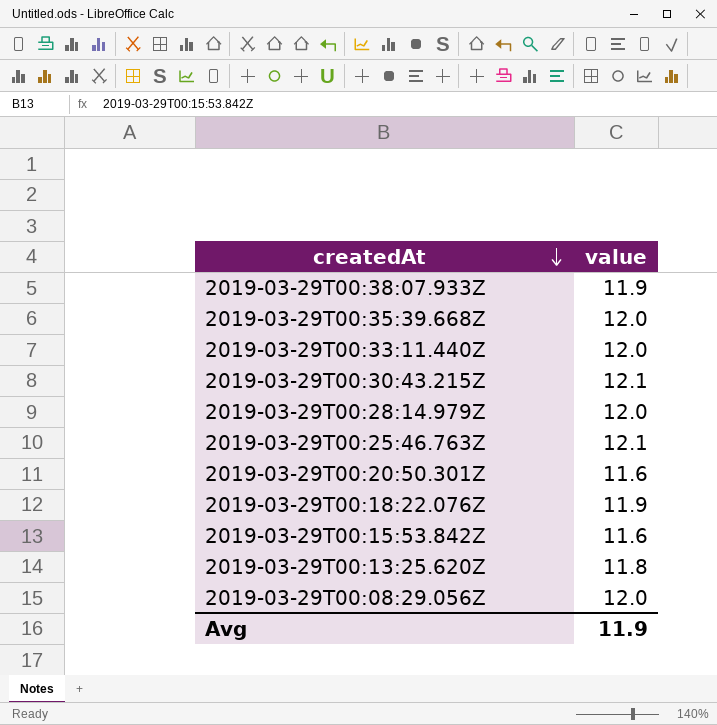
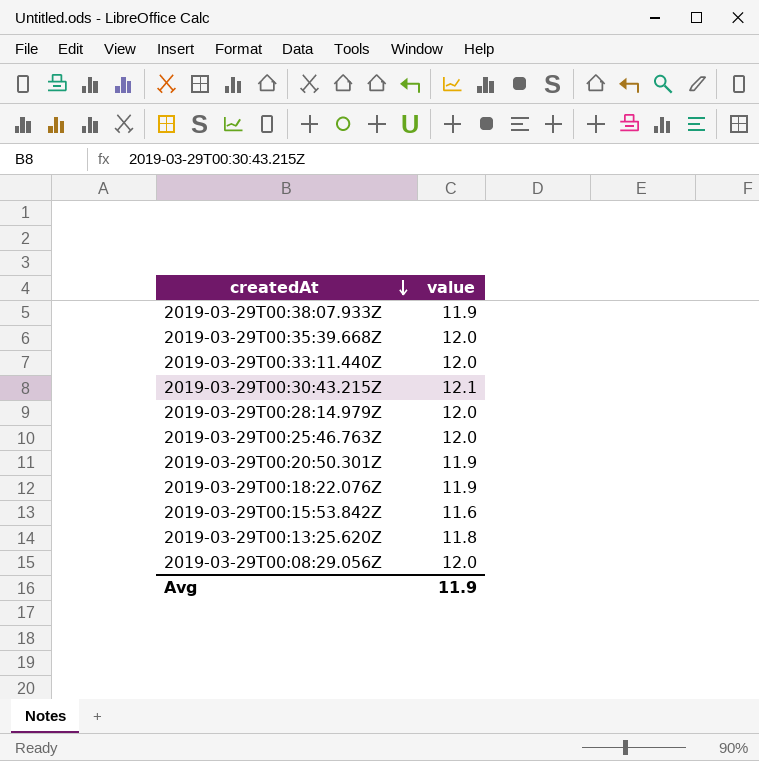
2019-03-29T00:25:46.763Z | value: 12.1 -> 12.0
2019-03-29T00:20:50.301Z | value: 11.6 -> 11.9

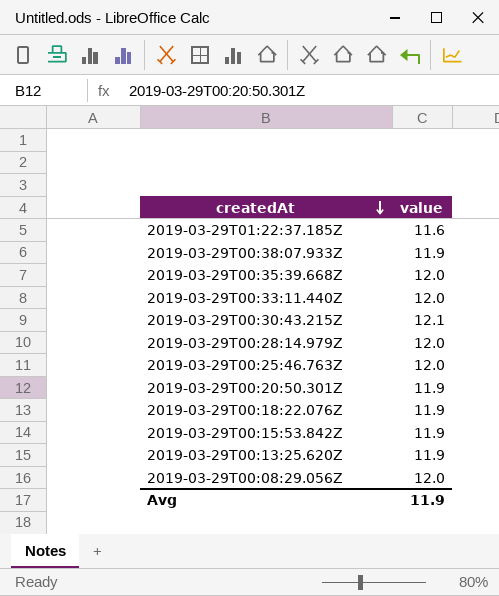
row 2019-03-29T01:22:37.185Z: none -> 11.6
2019-03-29T00:15:53.842Z | value: 11.6 -> 11.9
2019-03-29T00:13:25.620Z | value: 11.8 -> 11.9

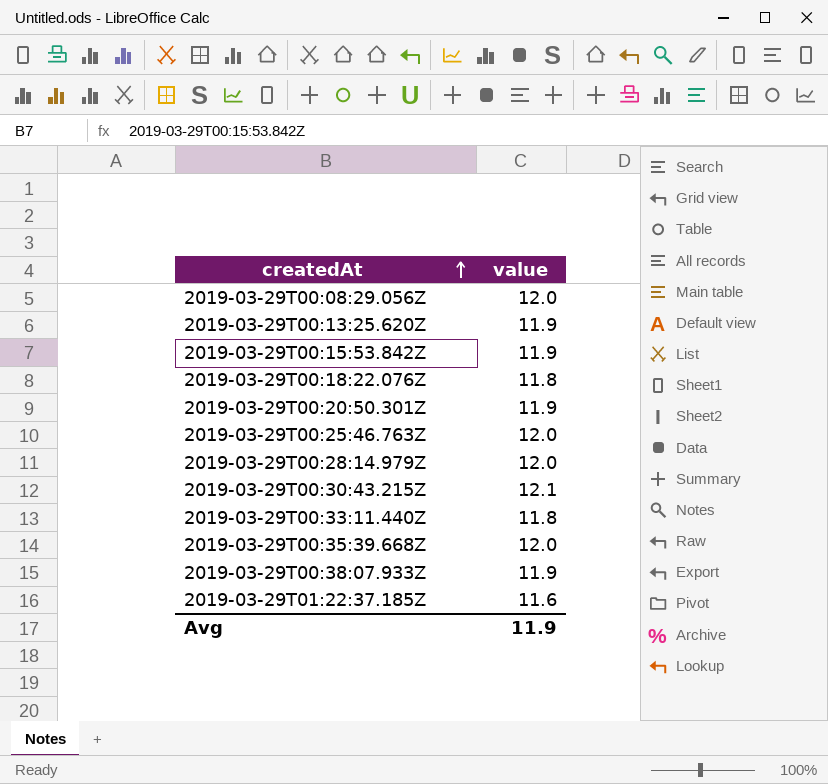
row order: createdAt descending -> createdAt ascending
2019-03-29T00:18:22.076Z | value: 11.9 -> 11.8
2019-03-29T00:33:11.440Z | value: 12.0 -> 11.8

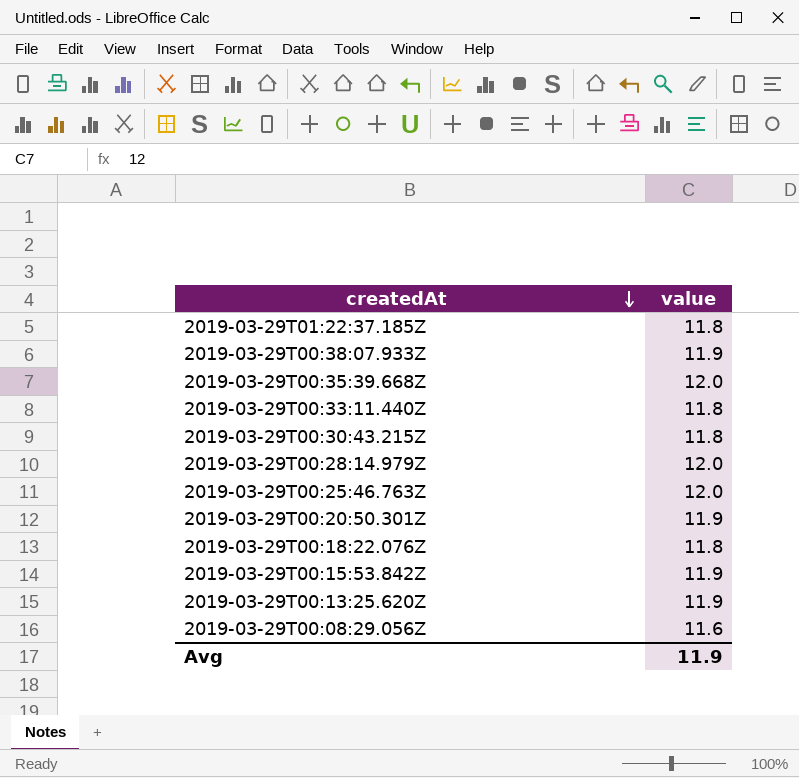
row order: createdAt ascending -> createdAt descending
2019-03-29T01:22:37.185Z | value: 11.6 -> 11.8
2019-03-29T00:30:43.215Z | value: 12.1 -> 11.8
2019-03-29T00:08:29.056Z | value: 12.0 -> 11.6

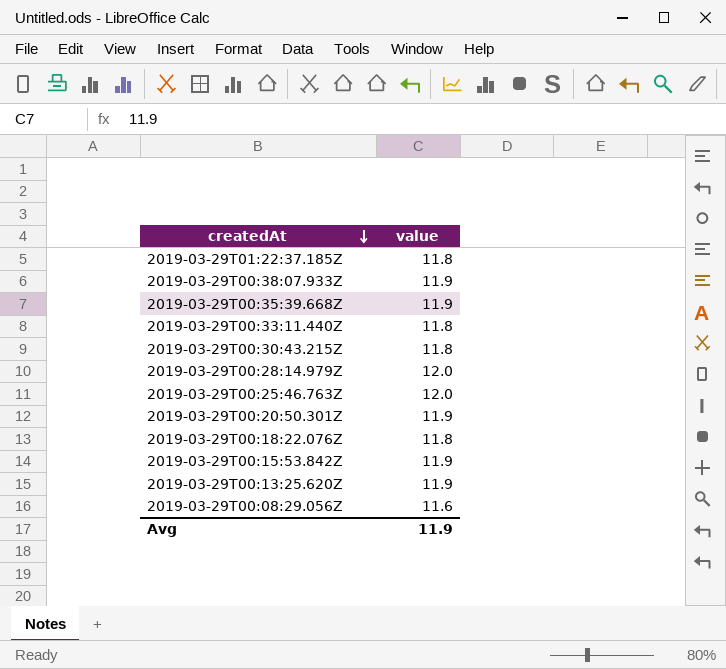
2019-03-29T00:35:39.668Z | value: 12.0 -> 11.9

